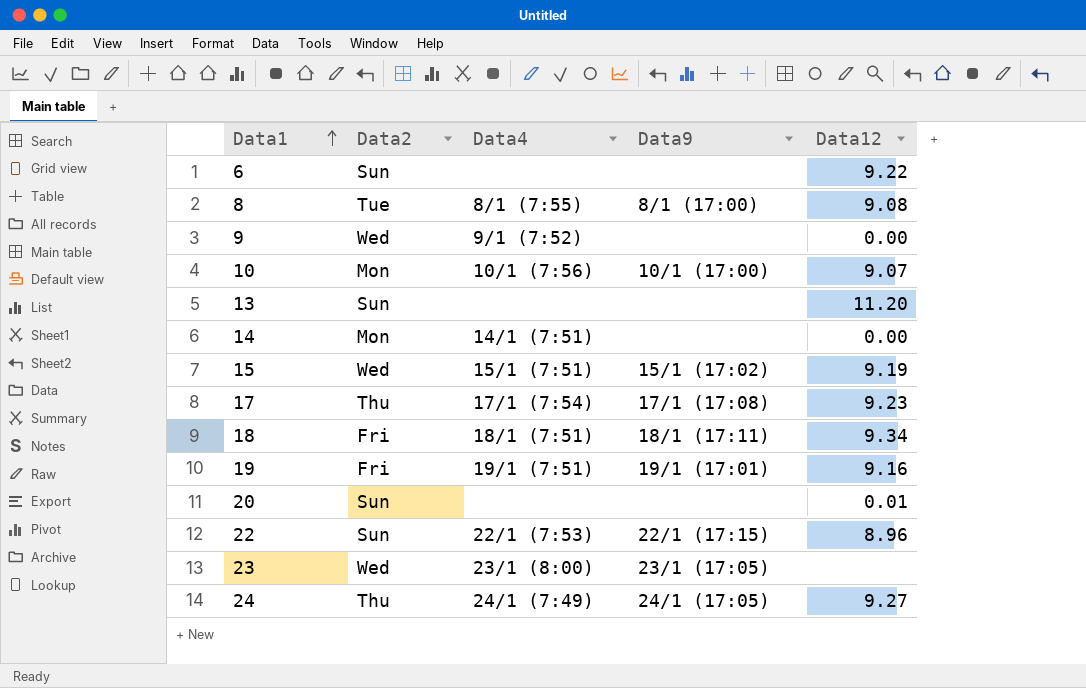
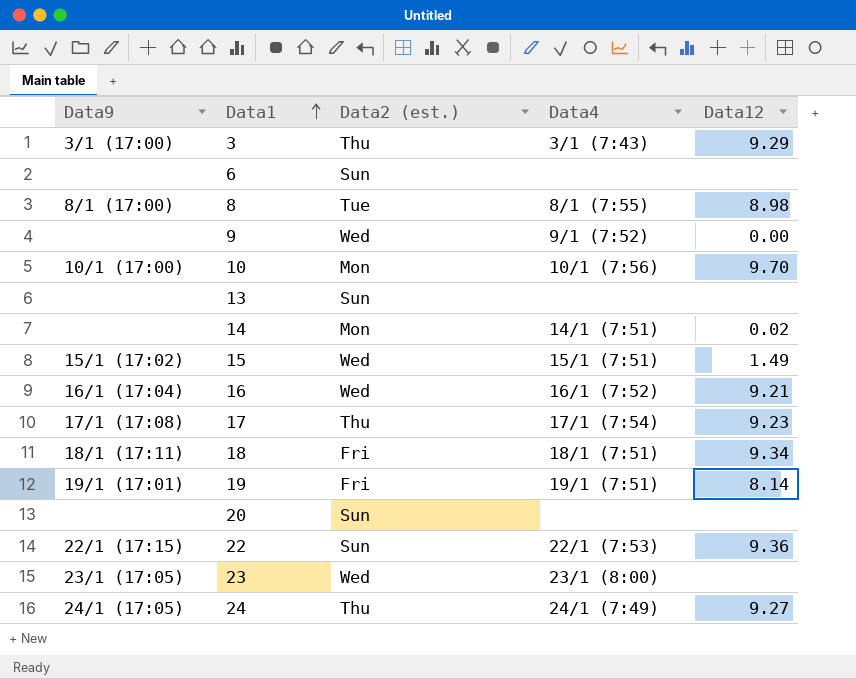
column Data9 | position: 4 -> 1
column name: Data2 -> Data2 (est.)
row 3: none -> 3/1 (17:00) | Thu | 3/1 (7:43) | 9.29
6 | Data12: 9.22 -> none
8 | Data12: 9.08 -> 8.98
10 | Data12: 9.07 -> 9.70
13 | Data12: 11.20 -> none
14 | Data12: 0.00 -> 0.02
15 | Data12: 9.19 -> 1.49
row 16: none -> 16/1 (17:04) | Wed | 16/1 (7:52) | 9.21
19 | Data12: 9.16 -> 8.14
20 | Data12: 0.01 -> none
22 | Data12: 8.96 -> 9.36

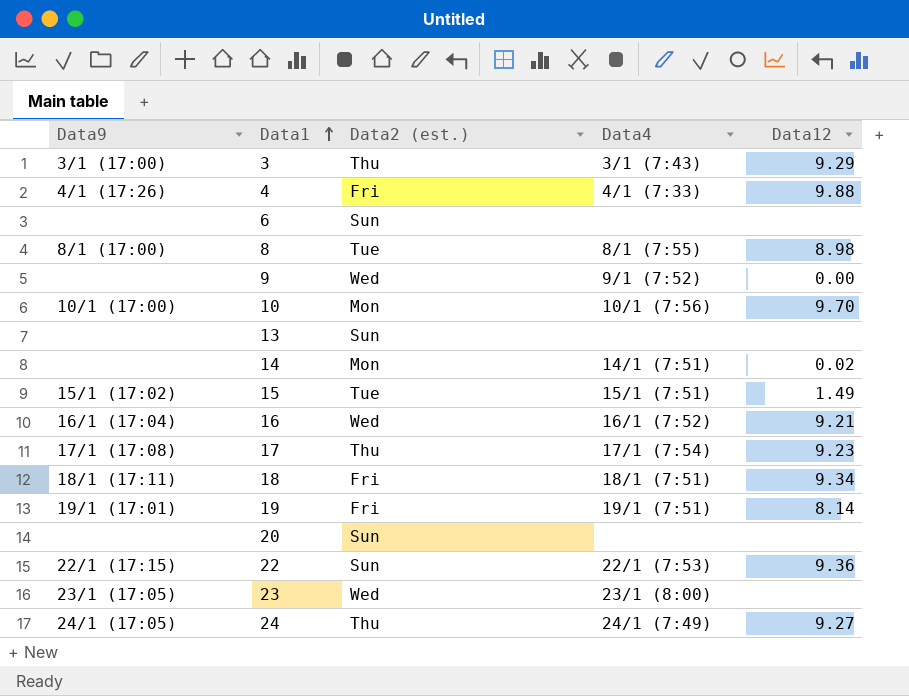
row 4: none -> 4/1 (17:26) | Fri | 4/1 (7:33) | 9.88
15 | Data2 (est.): Wed -> Tue

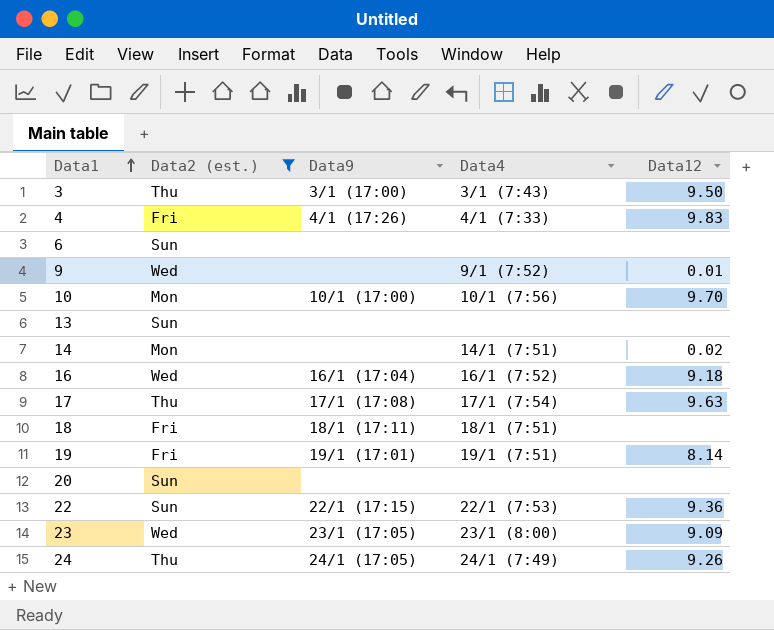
filter: none -> Data2 (est.) != Tue
column Data9 | position: 1 -> 3
3 | Data12: 9.29 -> 9.50
4 | Data12: 9.88 -> 9.83
9 | Data12: 0.00 -> 0.01
16 | Data12: 9.21 -> 9.18
17 | Data12: 9.23 -> 9.63
18 | Data12: 9.34 -> none
23 | Data12: none -> 9.09
24 | Data12: 9.27 -> 9.26

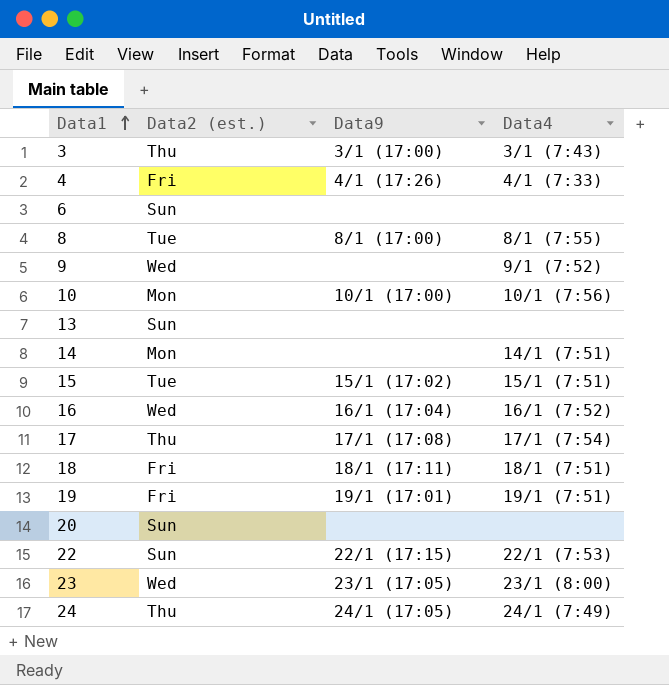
filter: Data2 (est.) != Tue -> none
column Data12 | position: 5 -> none

